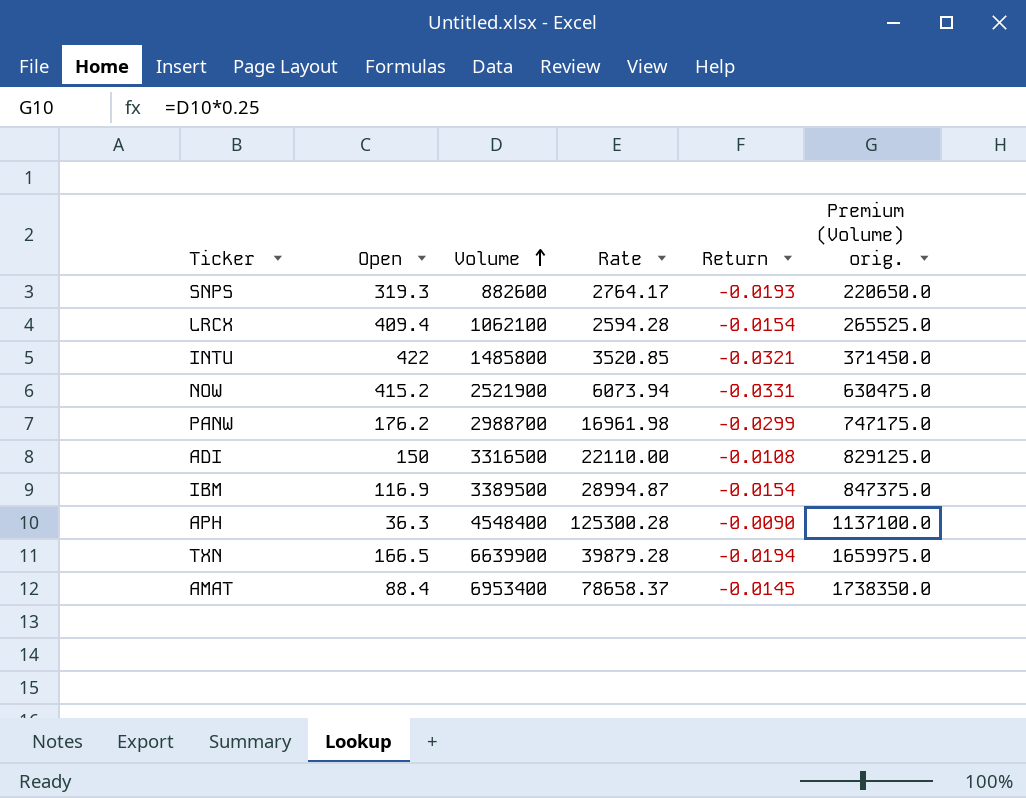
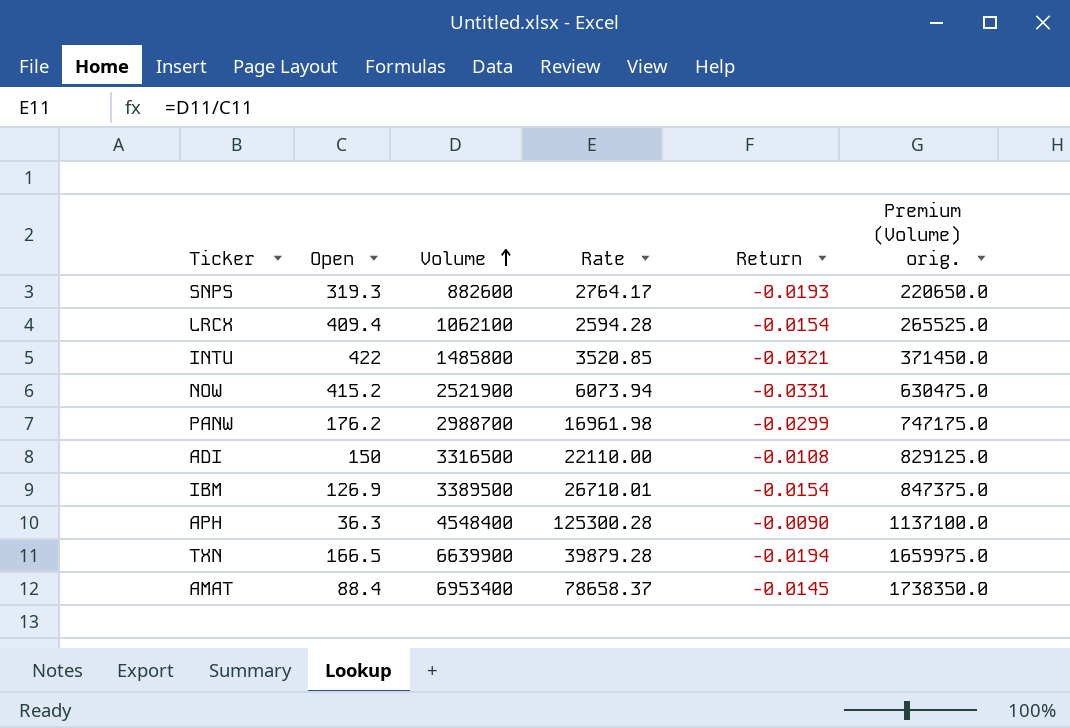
IBM | Open: 116.9 -> 126.9
IBM | Rate: 28994.87 -> 26710.01

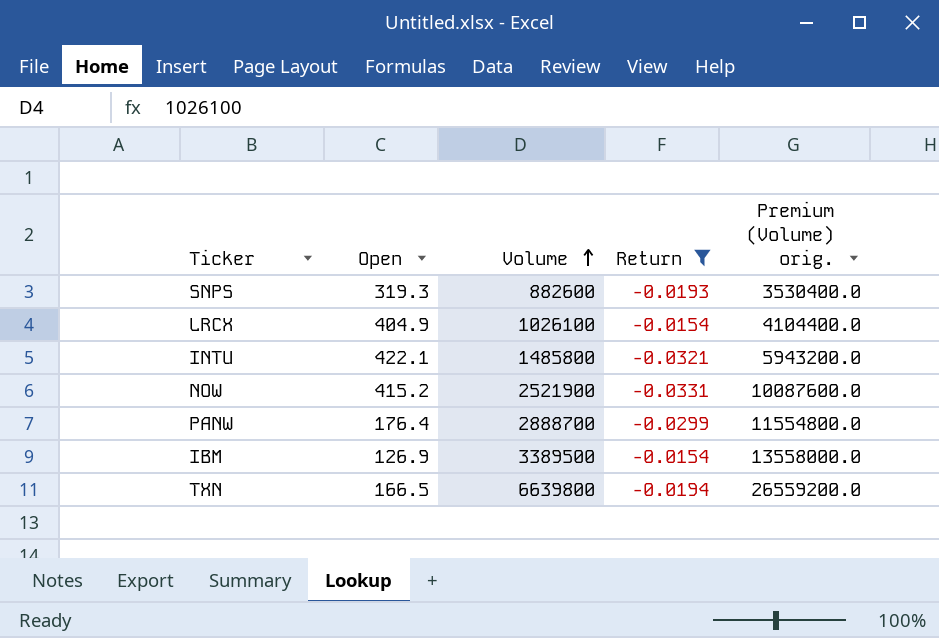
filter: none -> Return <= -0.0154
column Rate | formula: [Volume] / [Open] -> none
column Premium (Volume) orig. | formula: [Volume] * 0.25 -> [Volume] * 4
LRCX | Open: 409.4 -> 404.9
LRCX | Volume: 1062100 -> 1026100
INTU | Open: 422 -> 422.1
PANW | Open: 176.2 -> 176.4
PANW | Volume: 2988700 -> 2888700
TXN | Volume: 6639900 -> 6639800

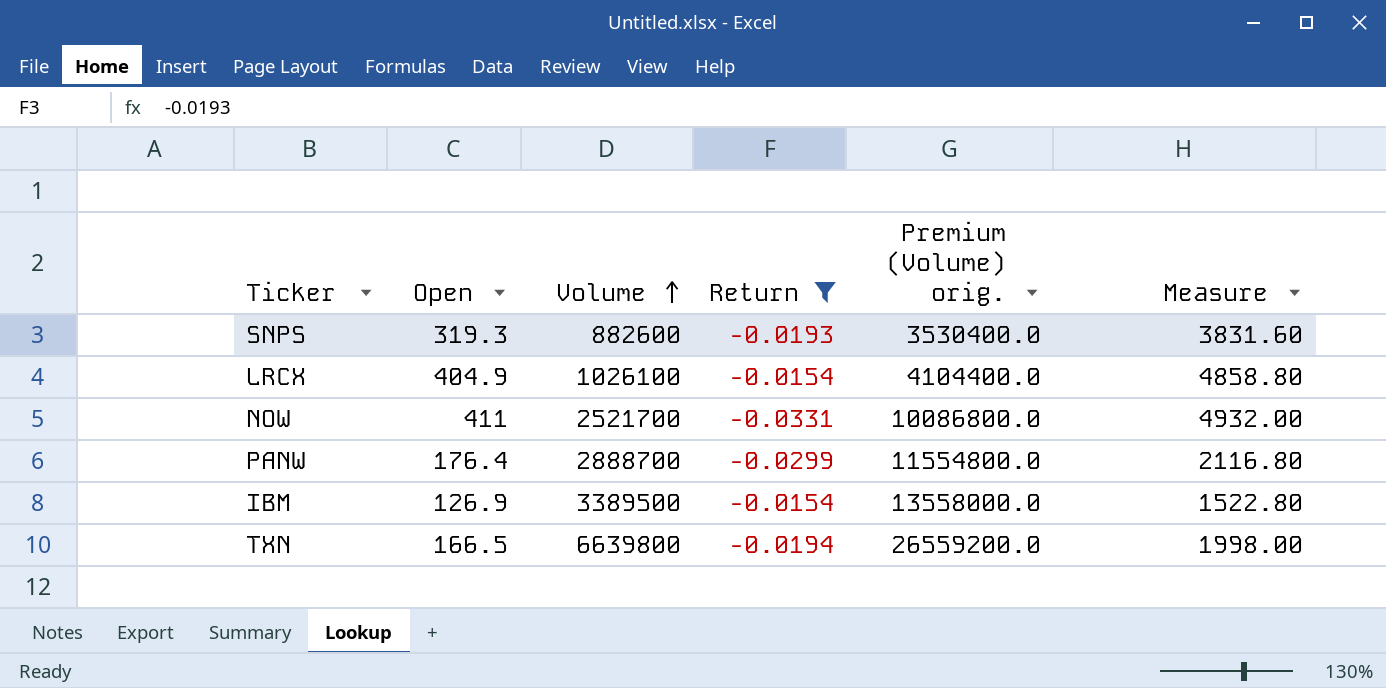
column Measure | formula: none -> [Open] * 12
row INTU: 422.1 | 1485800 | -0.0321 | 5943200.0 -> none
NOW | Open: 415.2 -> 411
NOW | Volume: 2521900 -> 2521700
NOW | Premium (Volume) orig.: 10087600.0 -> 10086800.0

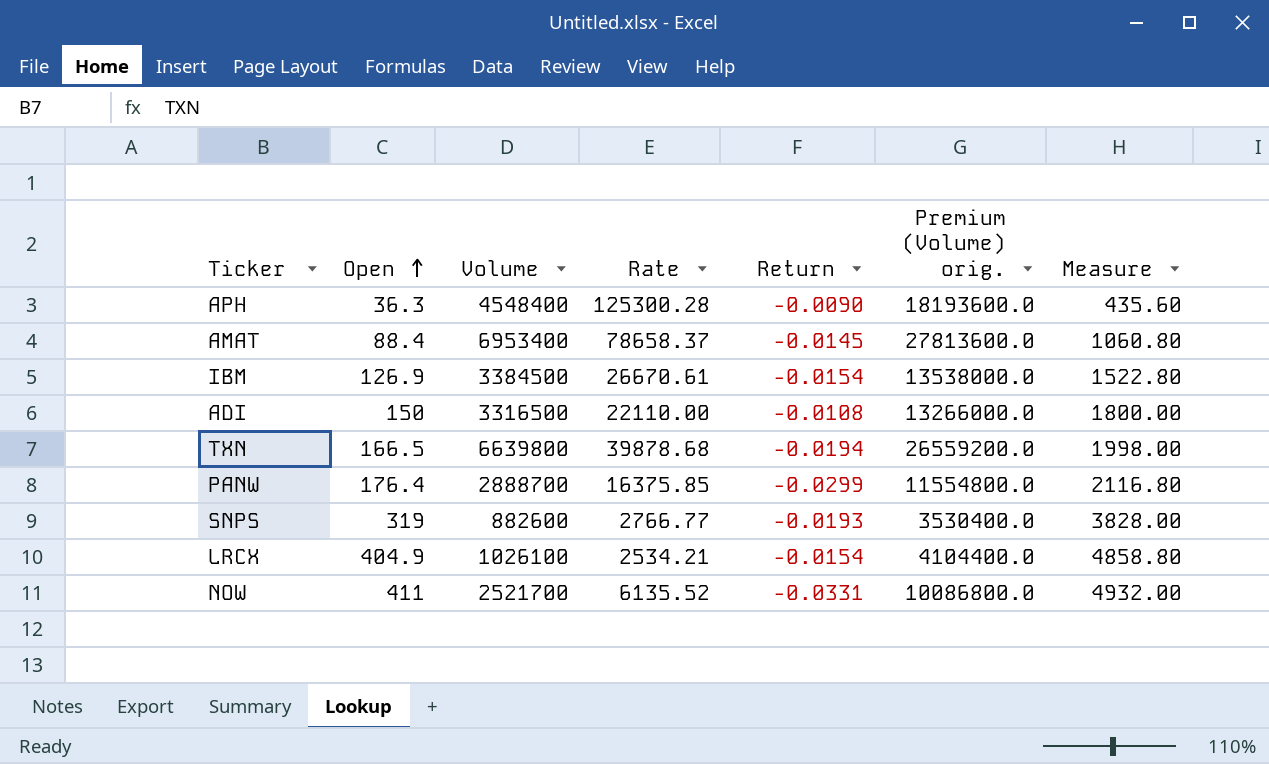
filter: Return <= -0.0154 -> none
row order: Volume ascending -> Open ascending
column Rate | formula: none -> [Volume] / [Open]
IBM | Volume: 3389500 -> 3384500
IBM | Premium (Volume) orig.: 13558000.0 -> 13538000.0
SNPS | Open: 319.3 -> 319
SNPS | Measure: 3831.60 -> 3828.00

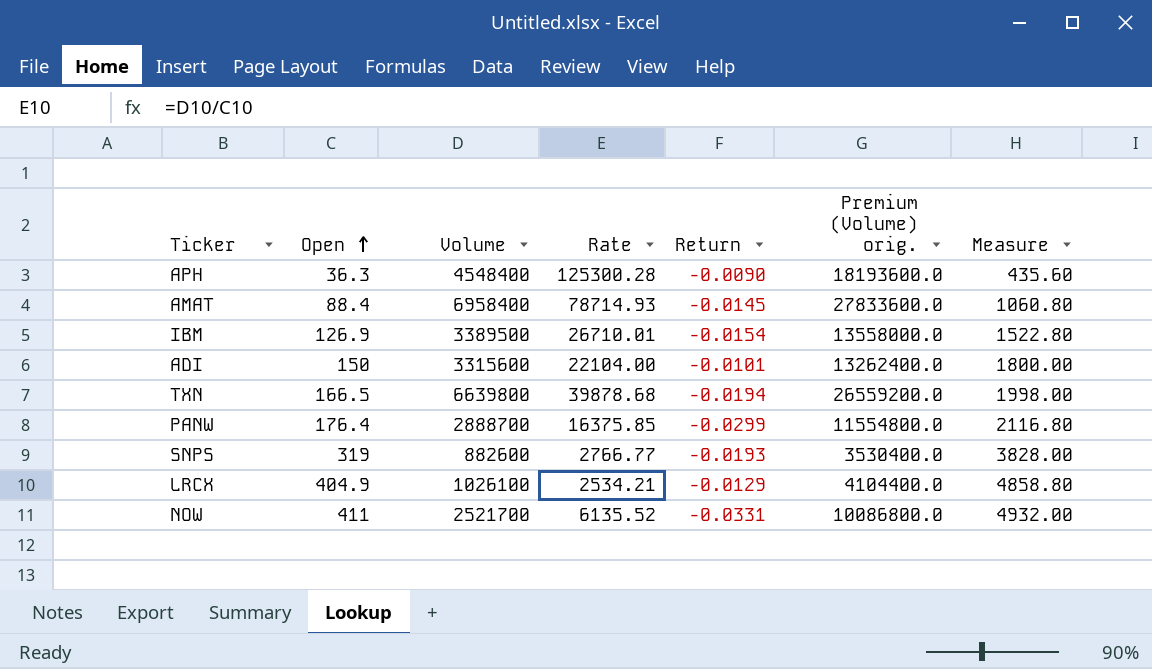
AMAT | Volume: 6953400 -> 6958400
AMAT | Rate: 78658.37 -> 78714.93
AMAT | Premium (Volume) orig.: 27813600.0 -> 27833600.0
IBM | Volume: 3384500 -> 3389500
IBM | Rate: 26670.61 -> 26710.01
IBM | Premium (Volume) orig.: 13538000.0 -> 13558000.0
ADI | Volume: 3316500 -> 3315600
ADI | Rate: 22110.00 -> 22104.00
ADI | Return: -0.0108 -> -0.0101
ADI | Premium (Volume) orig.: 13266000.0 -> 13262400.0
LRCX | Return: -0.0154 -> -0.0129

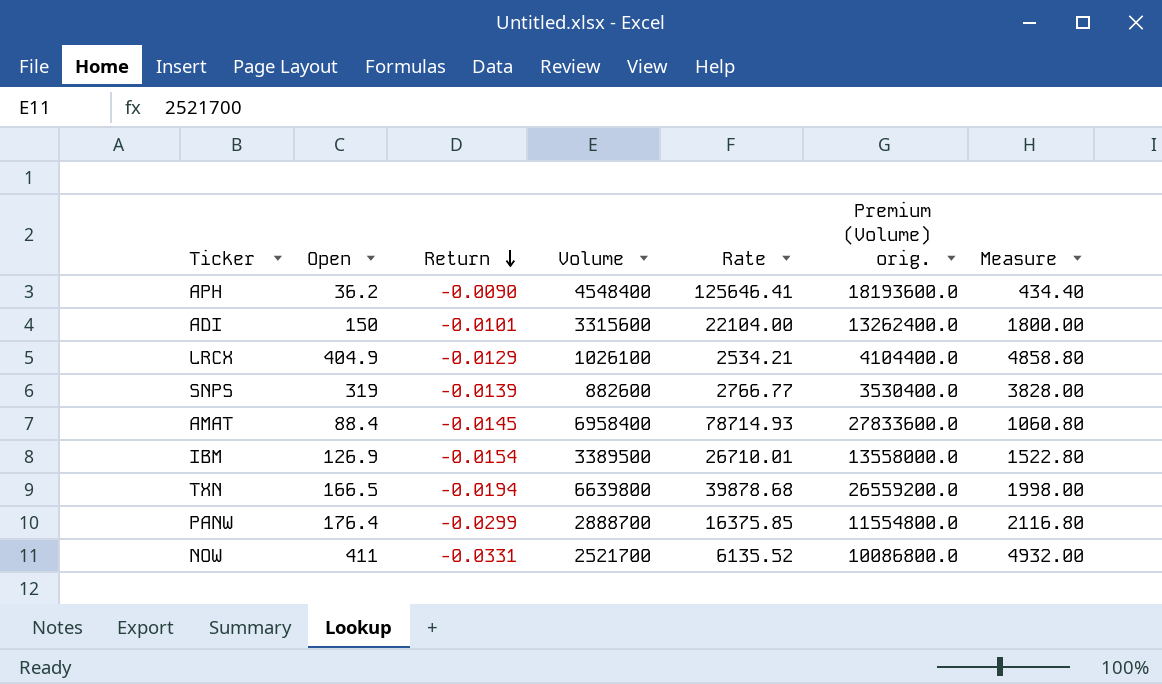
row order: Open ascending -> Return descending
column Return | position: 5 -> 3
APH | Open: 36.3 -> 36.2
APH | Rate: 125300.28 -> 125646.41
APH | Measure: 435.60 -> 434.40
SNPS | Return: -0.0193 -> -0.0139

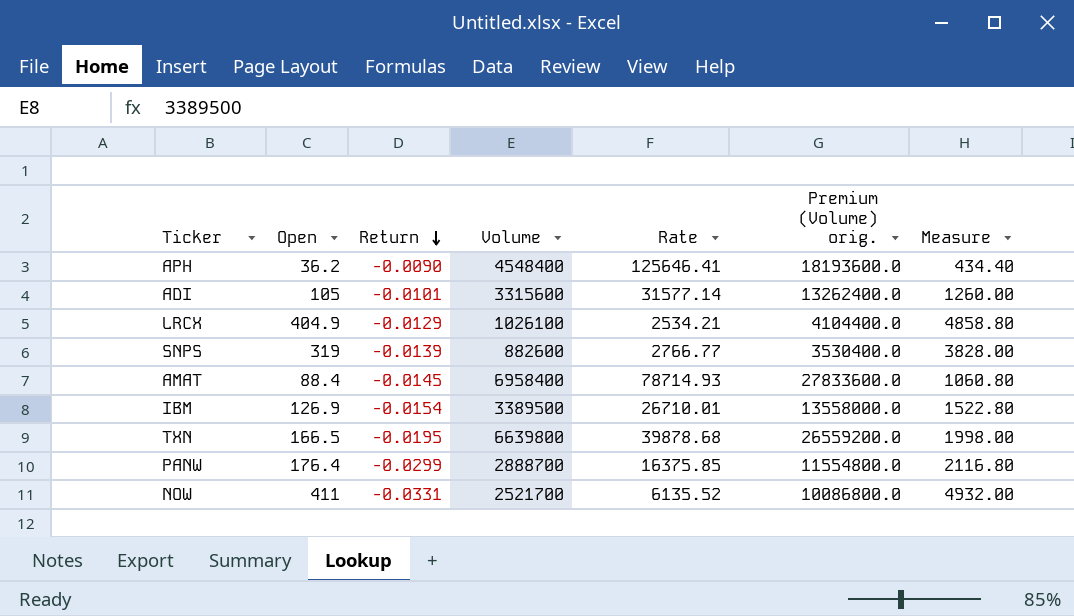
ADI | Open: 150 -> 105
ADI | Rate: 22104.00 -> 31577.14
ADI | Measure: 1800.00 -> 1260.00
TXN | Return: -0.0194 -> -0.0195

